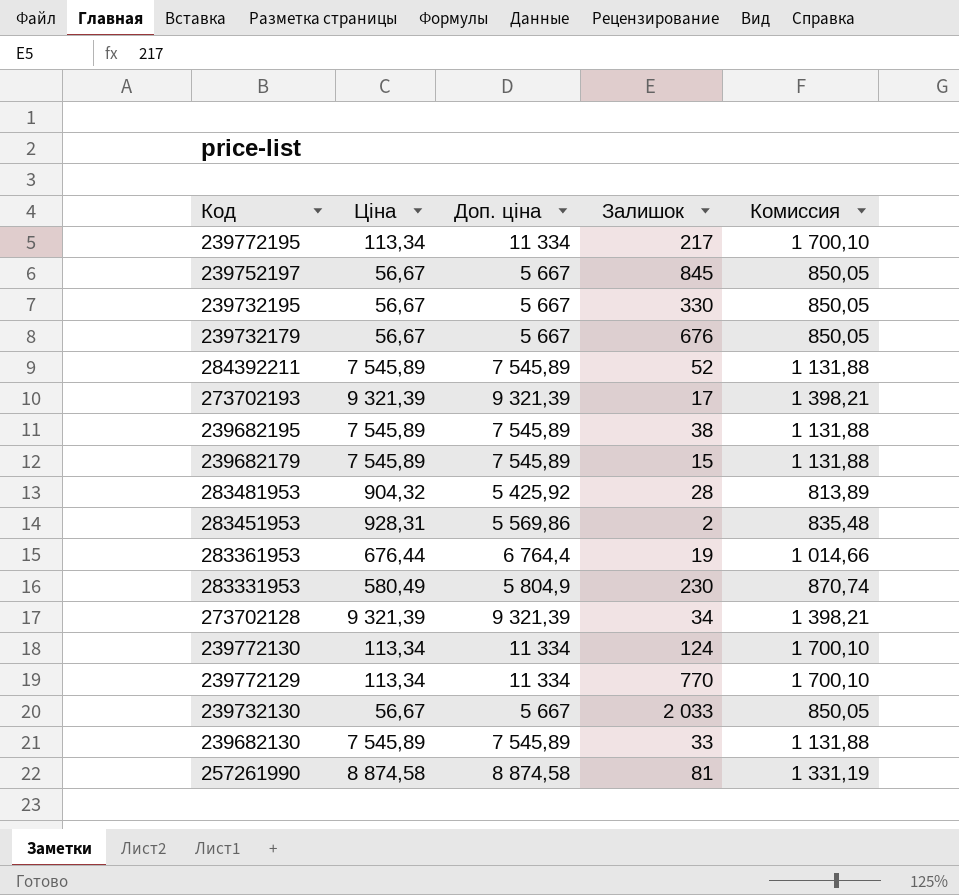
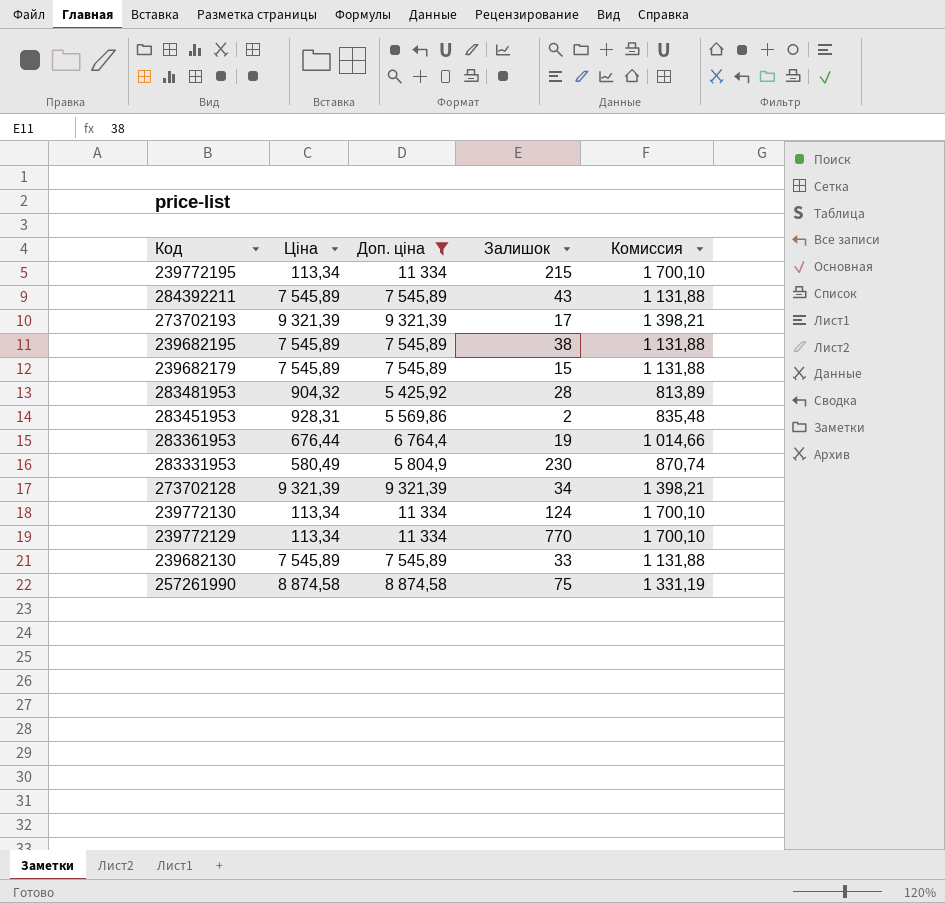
filter: none -> Доп. ціна != 5 667
239772195 | Залишок: 217 -> 215
284392211 | Залишок: 52 -> 43
257261990 | Залишок: 81 -> 75

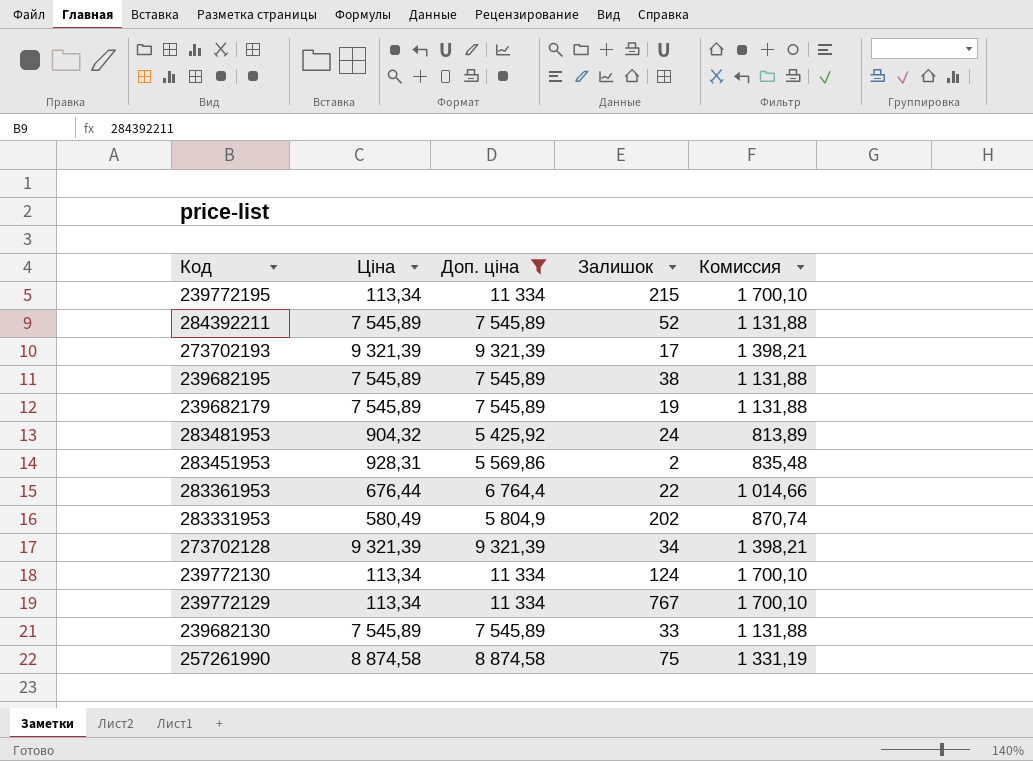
284392211 | Залишок: 43 -> 52
239682179 | Залишок: 15 -> 19
283481953 | Залишок: 28 -> 24
283361953 | Залишок: 19 -> 22
283331953 | Залишок: 230 -> 202
239772129 | Залишок: 770 -> 767

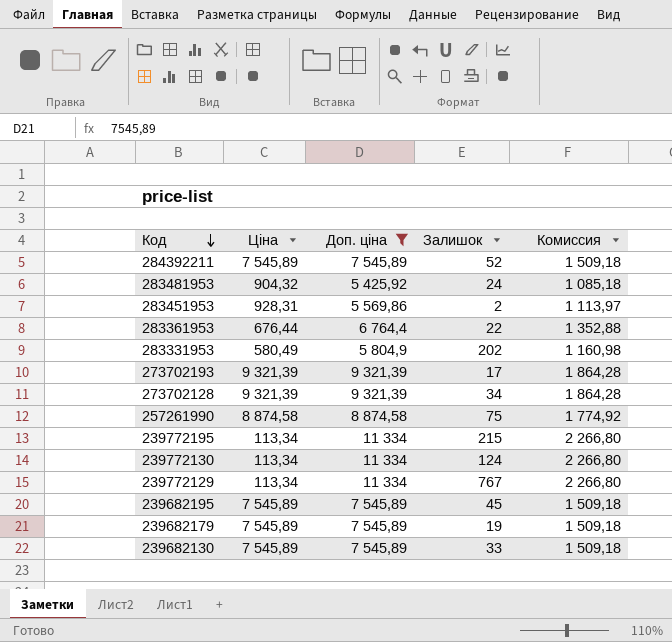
row order: none -> Код descending
column Комиссия | formula: [Доп. ціна] * 0,15 -> [Доп. ціна] * 0,2
239682195 | Залишок: 38 -> 45

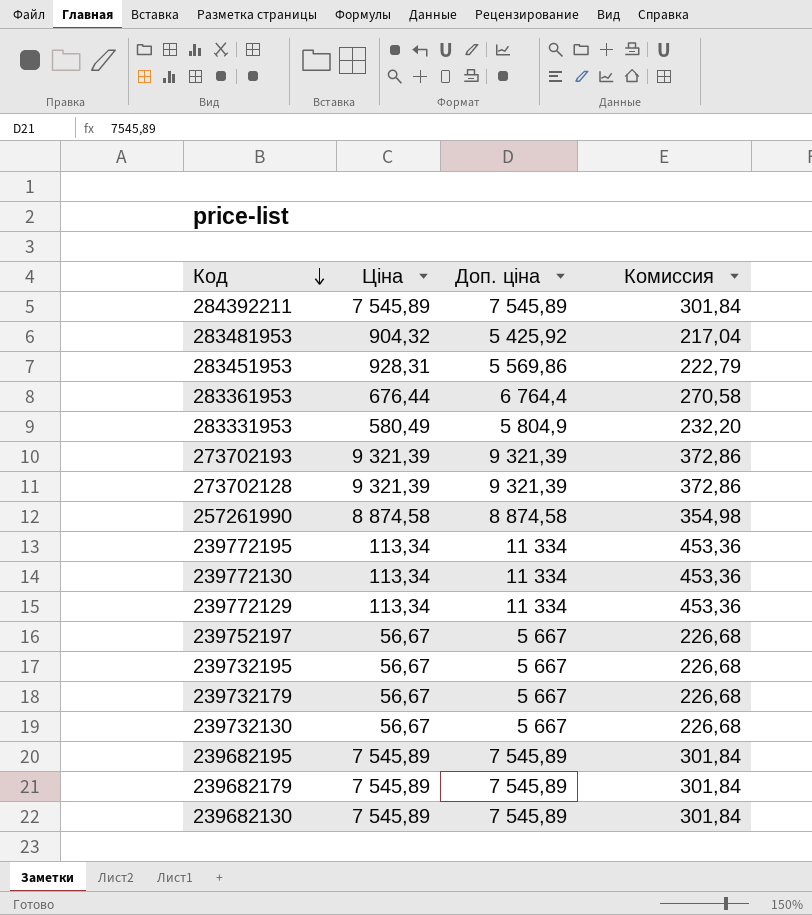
filter: Доп. ціна != 5 667 -> none
column Залишок | position: 4 -> none
column Комиссия | formula: [Доп. ціна] * 0,2 -> [Доп. ціна] * 0,04

